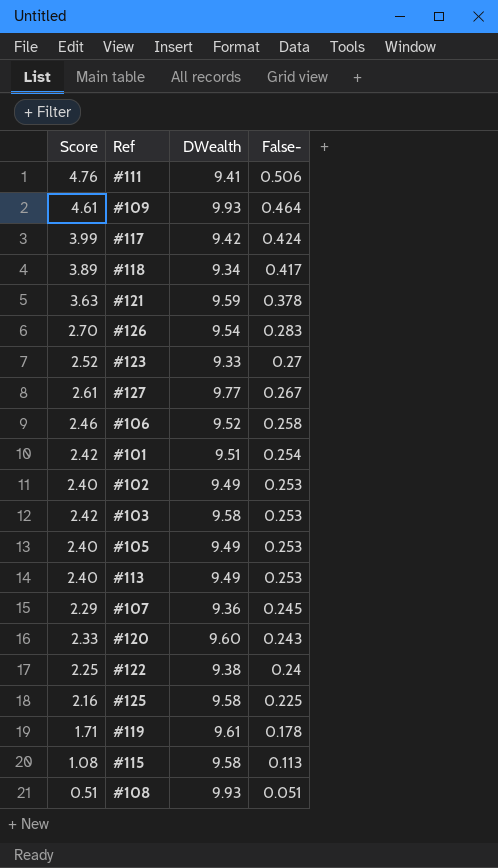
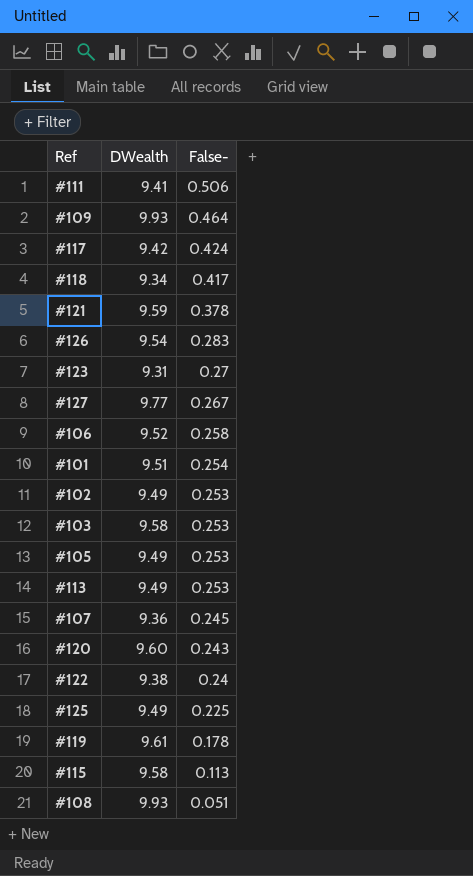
column Score | formula: [DWealth] * [False-] -> none
#123 | DWealth: 9.33 -> 9.31
#125 | DWealth: 9.58 -> 9.49

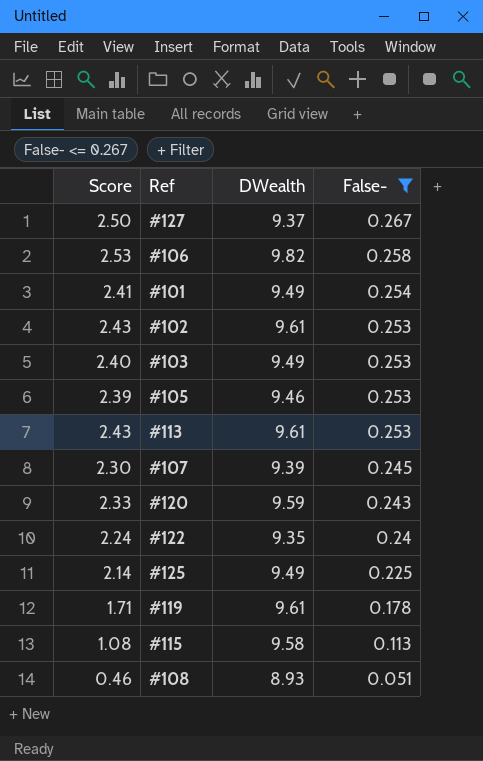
filter: none -> False- <= 0.267
column Score | formula: none -> [DWealth] * [False-]
#127 | DWealth: 9.77 -> 9.37
#106 | DWealth: 9.52 -> 9.82
#101 | DWealth: 9.51 -> 9.49
#102 | DWealth: 9.49 -> 9.61
#103 | DWealth: 9.58 -> 9.49
#105 | DWealth: 9.49 -> 9.46
#113 | DWealth: 9.49 -> 9.61
#107 | DWealth: 9.36 -> 9.39
#120 | DWealth: 9.60 -> 9.59
#122 | DWealth: 9.38 -> 9.35
#108 | DWealth: 9.93 -> 8.93

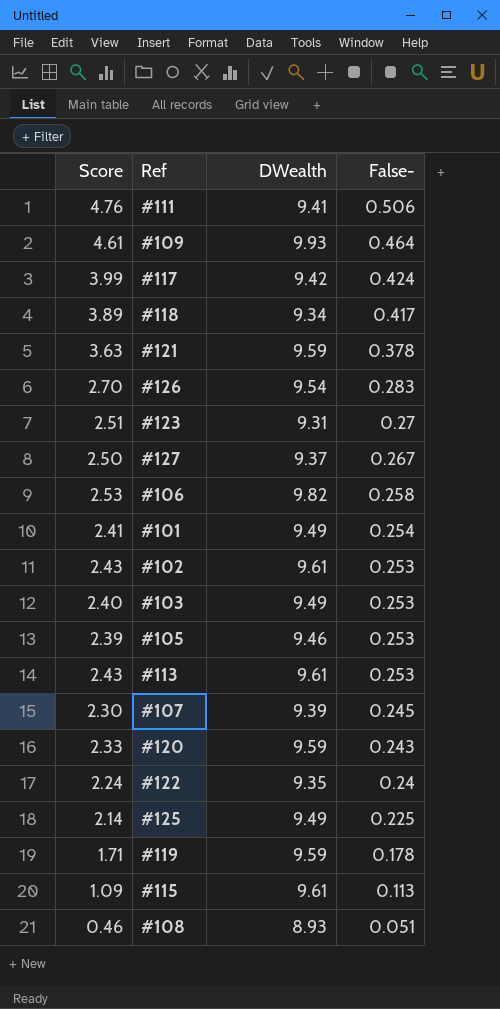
filter: False- <= 0.267 -> none
#119 | DWealth: 9.61 -> 9.59
#115 | Score: 1.08 -> 1.09
#115 | DWealth: 9.58 -> 9.61

